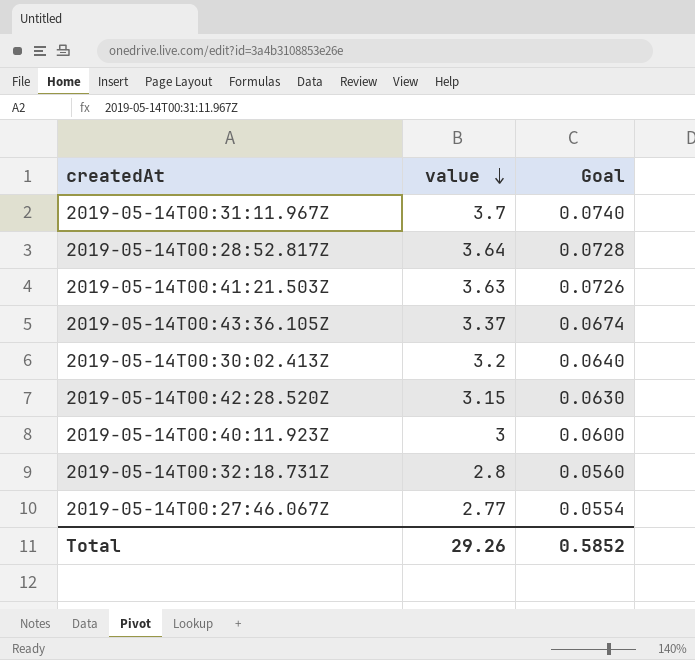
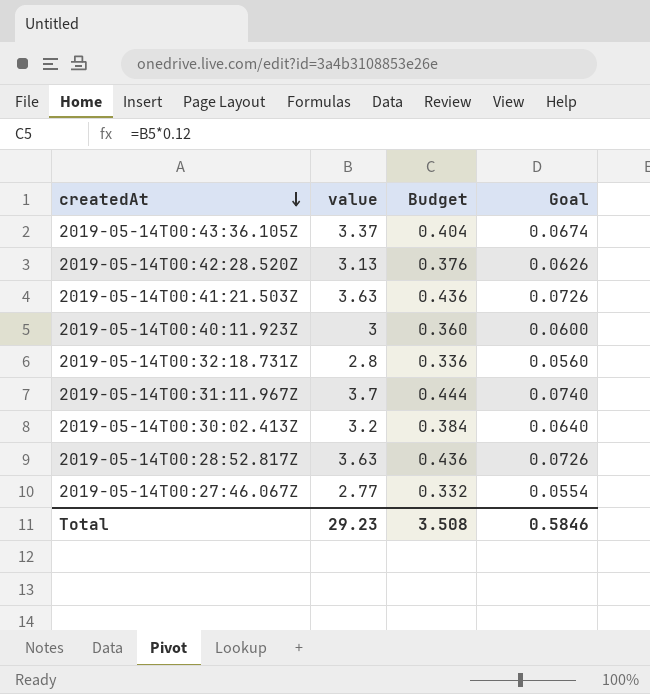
row order: value descending -> createdAt descending
column Budget | formula: none -> [value] * 0.12
2019-05-14T00:42:28.520Z | value: 3.15 -> 3.13
2019-05-14T00:42:28.520Z | Goal: 0.0630 -> 0.0626
2019-05-14T00:28:52.817Z | value: 3.64 -> 3.63
2019-05-14T00:28:52.817Z | Goal: 0.0728 -> 0.0726
Total | value: 29.26 -> 29.23
Total | Goal: 0.5852 -> 0.5846

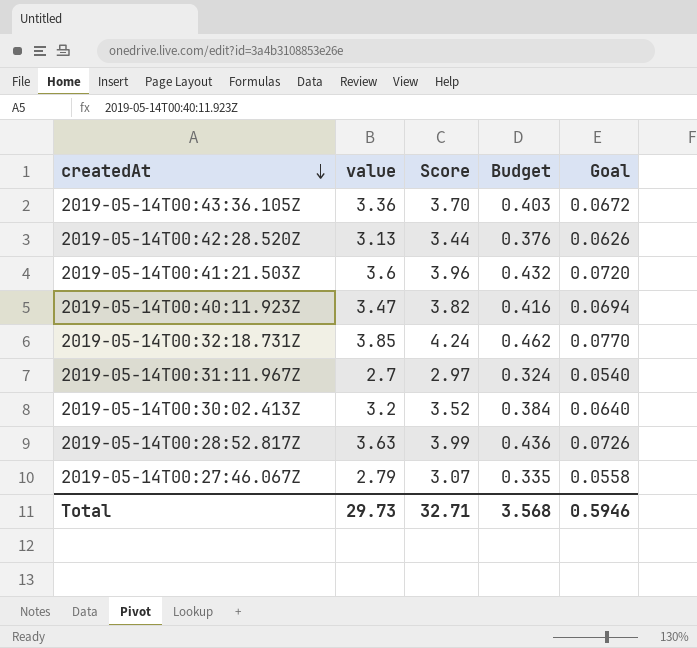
column Score | formula: none -> [value] * 1.1
2019-05-14T00:43:36.105Z | value: 3.37 -> 3.36
2019-05-14T00:43:36.105Z | Budget: 0.404 -> 0.403
2019-05-14T00:43:36.105Z | Goal: 0.0674 -> 0.0672
2019-05-14T00:41:21.503Z | value: 3.63 -> 3.6
2019-05-14T00:41:21.503Z | Budget: 0.436 -> 0.432
2019-05-14T00:41:21.503Z | Goal: 0.0726 -> 0.0720
2019-05-14T00:40:11.923Z | value: 3 -> 3.47
2019-05-14T00:40:11.923Z | Budget: 0.360 -> 0.416
2019-05-14T00:40:11.923Z | Goal: 0.0600 -> 0.0694
2019-05-14T00:32:18.731Z | value: 2.8 -> 3.85
2019-05-14T00:32:18.731Z | Budget: 0.336 -> 0.462
2019-05-14T00:32:18.731Z | Goal: 0.0560 -> 0.0770
2019-05-14T00:31:11.967Z | value: 3.7 -> 2.7
2019-05-14T00:31:11.967Z | Budget: 0.444 -> 0.324
2019-05-14T00:31:11.967Z | Goal: 0.0740 -> 0.0540
2019-05-14T00:27:46.067Z | value: 2.77 -> 2.79
2019-05-14T00:27:46.067Z | Budget: 0.332 -> 0.335
2019-05-14T00:27:46.067Z | Goal: 0.0554 -> 0.0558
Total | value: 29.23 -> 29.73
Total | Budget: 3.508 -> 3.568
Total | Goal: 0.5846 -> 0.5946

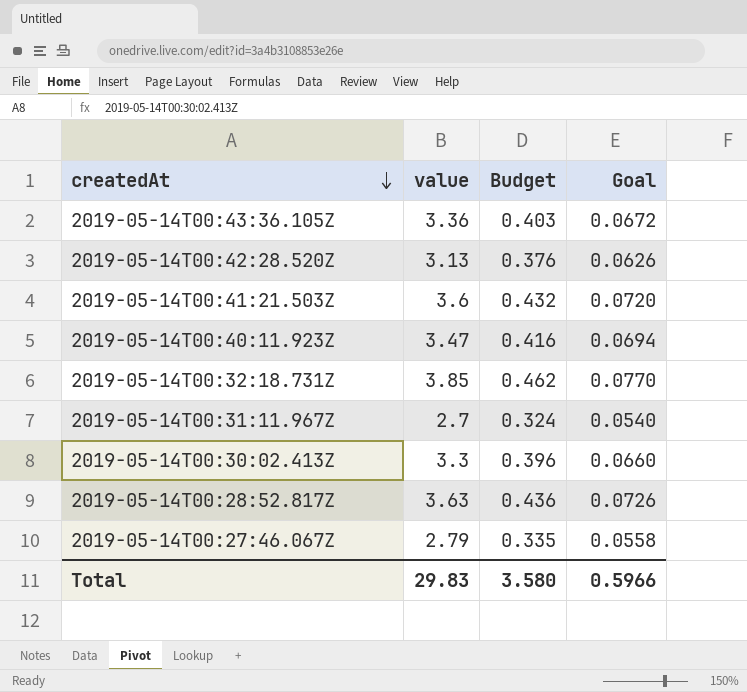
column Score | formula: [value] * 1.1 -> none
2019-05-14T00:30:02.413Z | value: 3.2 -> 3.3
2019-05-14T00:30:02.413Z | Budget: 0.384 -> 0.396
2019-05-14T00:30:02.413Z | Goal: 0.0640 -> 0.0660
Total | value: 29.73 -> 29.83
Total | Budget: 3.568 -> 3.580
Total | Goal: 0.5946 -> 0.5966

